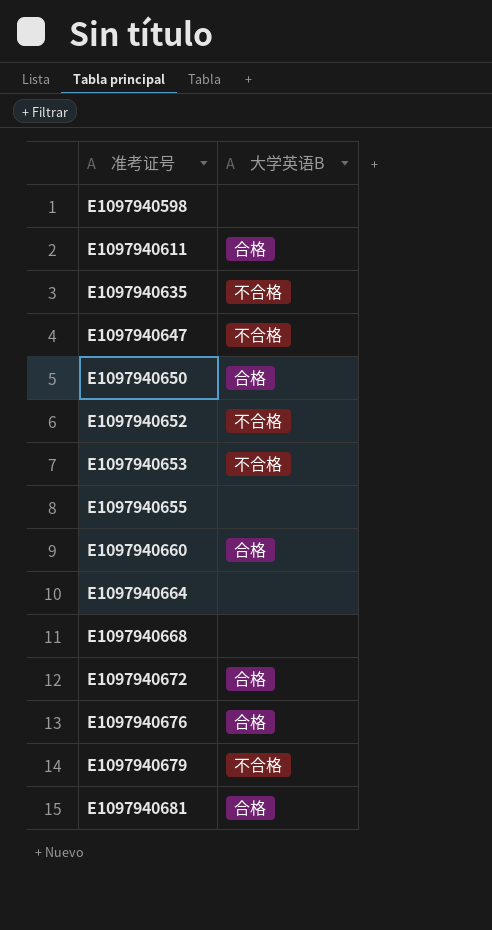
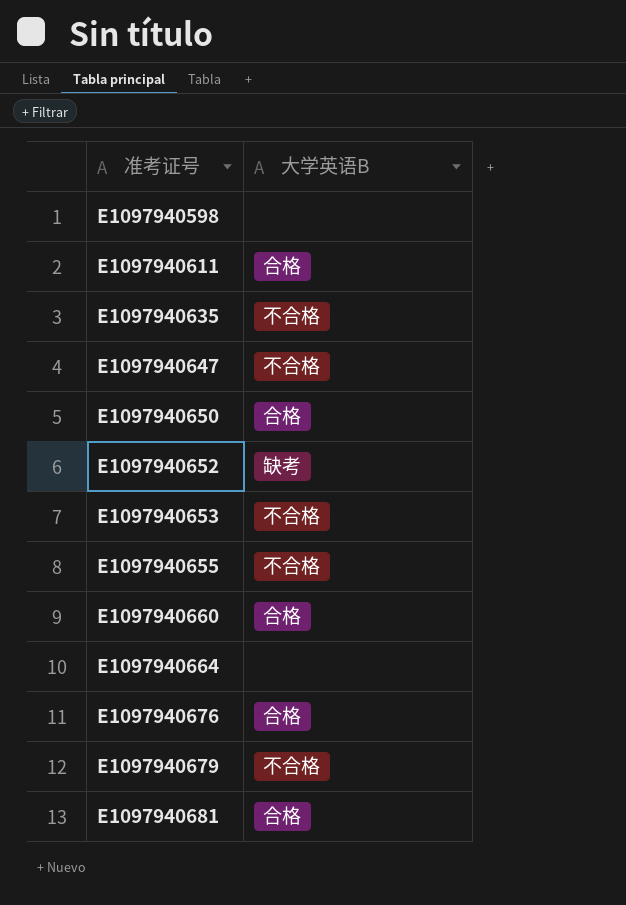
row E1097940668: none -> none
row E1097940672: 合格 -> none
E1097940652 | 大学英语B: 不合格 -> 缺考
E1097940655 | 大学英语B: none -> 不合格

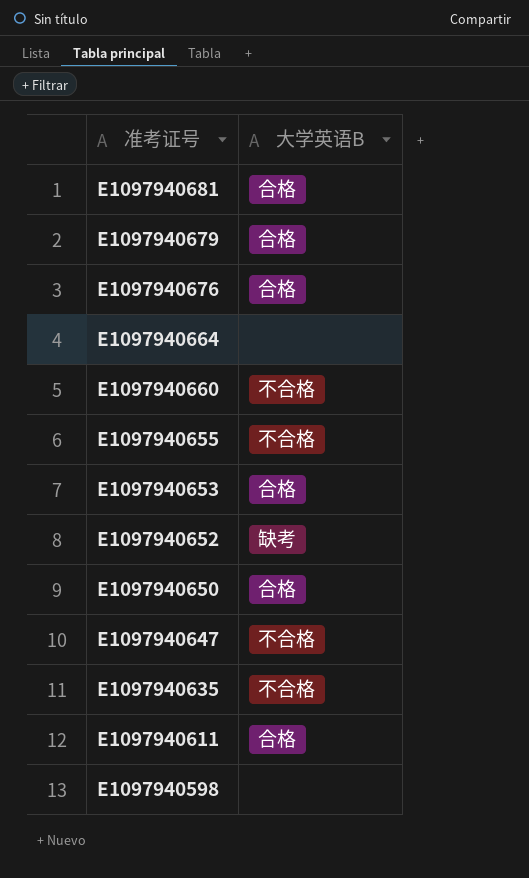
row order: 准考证号 ascending -> 准考证号 descending
E1097940679 | 大学英语B: 不合格 -> 合格
E1097940660 | 大学英语B: 合格 -> 不合格
E1097940653 | 大学英语B: 不合格 -> 合格

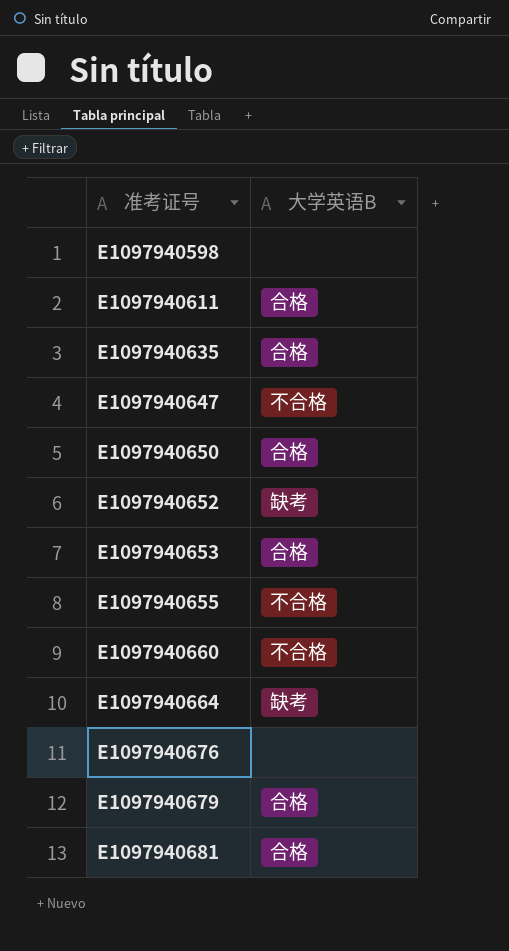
row order: 准考证号 descending -> 准考证号 ascending
E1097940635 | 大学英语B: 不合格 -> 合格
E1097940664 | 大学英语B: none -> 缺考
E1097940676 | 大学英语B: 合格 -> none

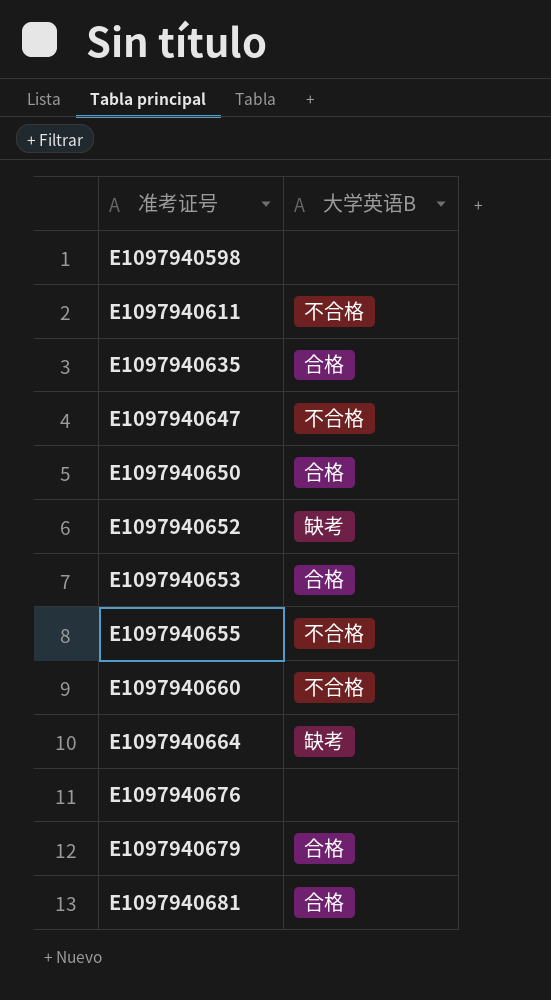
E1097940611 | 大学英语B: 合格 -> 不合格

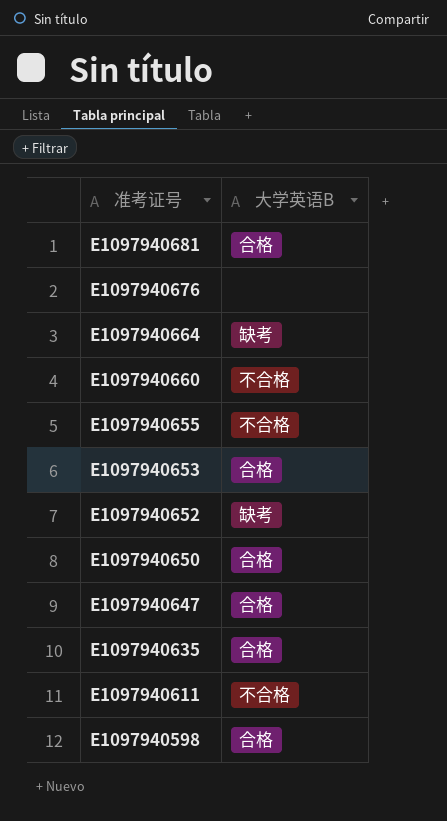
row order: 准考证号 ascending -> 准考证号 descending
row E1097940679: 合格 -> none
E1097940647 | 大学英语B: 不合格 -> 合格
E1097940598 | 大学英语B: none -> 合格

